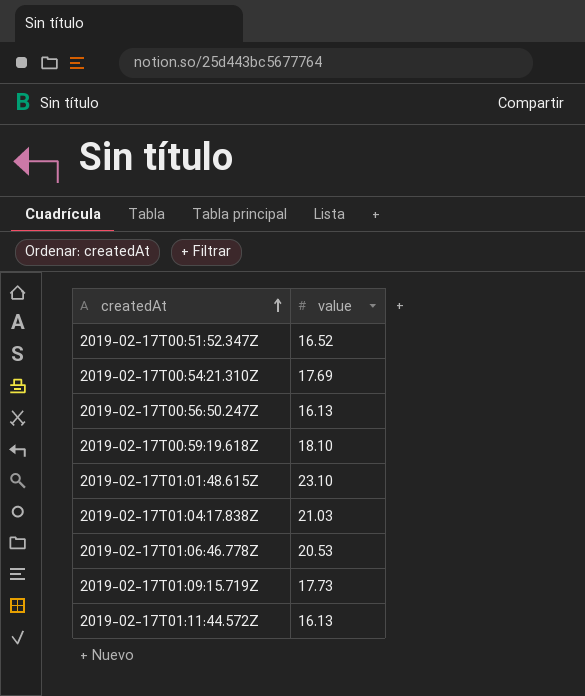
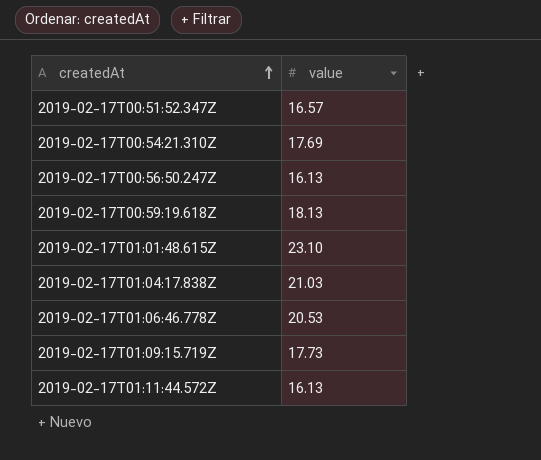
2019-02-17T00:51:52.347Z | value: 16.52 -> 16.57
2019-02-17T00:59:19.618Z | value: 18.10 -> 18.13

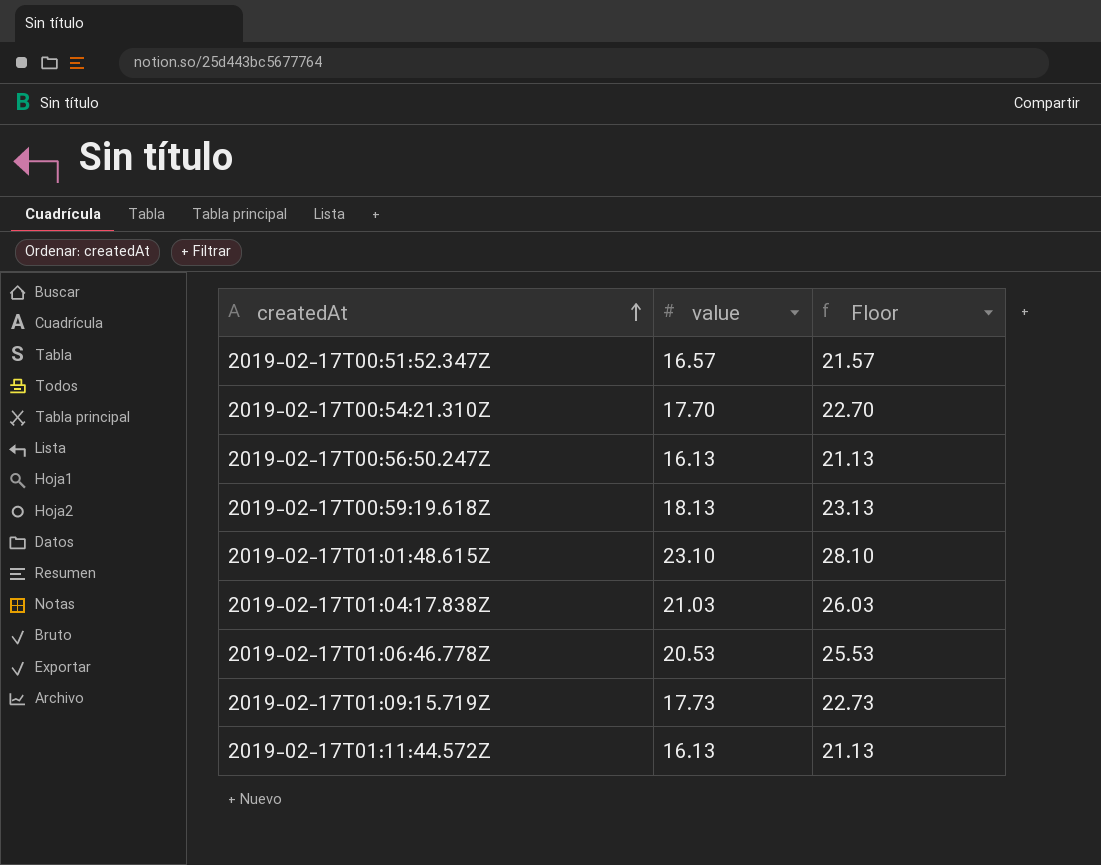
column Floor | formula: none -> [value] + 5
2019-02-17T00:54:21.310Z | value: 17.69 -> 17.70

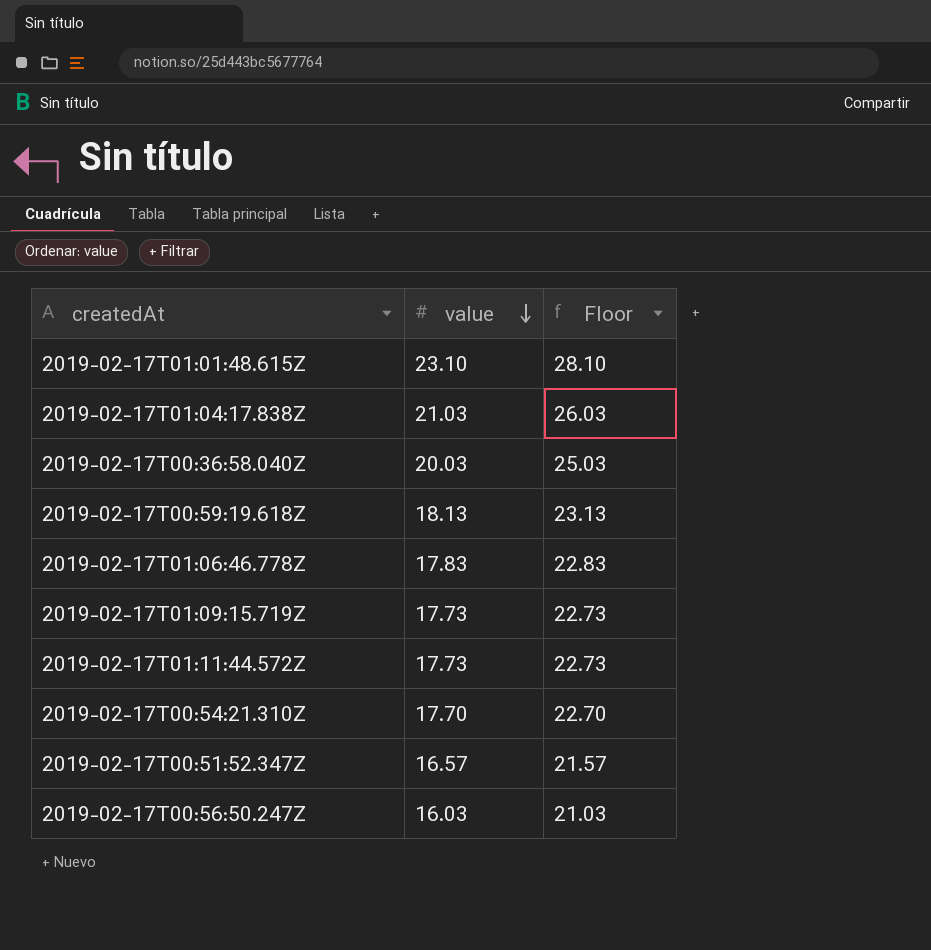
row order: createdAt ascending -> value descending
row 2019-02-17T00:36:58.040Z: none -> 20.03 | 25.03
2019-02-17T01:06:46.778Z | value: 20.53 -> 17.83
2019-02-17T01:06:46.778Z | Floor: 25.53 -> 22.83
2019-02-17T01:11:44.572Z | value: 16.13 -> 17.73
2019-02-17T01:11:44.572Z | Floor: 21.13 -> 22.73
2019-02-17T00:56:50.247Z | value: 16.13 -> 16.03
2019-02-17T00:56:50.247Z | Floor: 21.13 -> 21.03

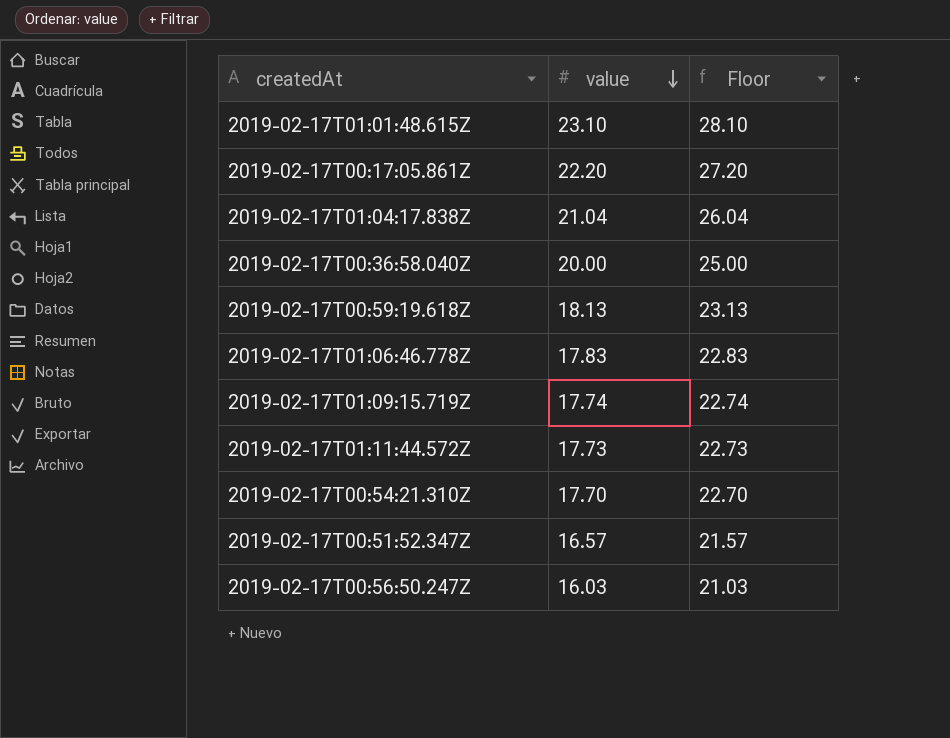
row 2019-02-17T00:17:05.861Z: none -> 22.20 | 27.20
2019-02-17T01:04:17.838Z | value: 21.03 -> 21.04
2019-02-17T01:04:17.838Z | Floor: 26.03 -> 26.04
2019-02-17T00:36:58.040Z | value: 20.03 -> 20.00
2019-02-17T00:36:58.040Z | Floor: 25.03 -> 25.00
2019-02-17T01:09:15.719Z | value: 17.73 -> 17.74
2019-02-17T01:09:15.719Z | Floor: 22.73 -> 22.74

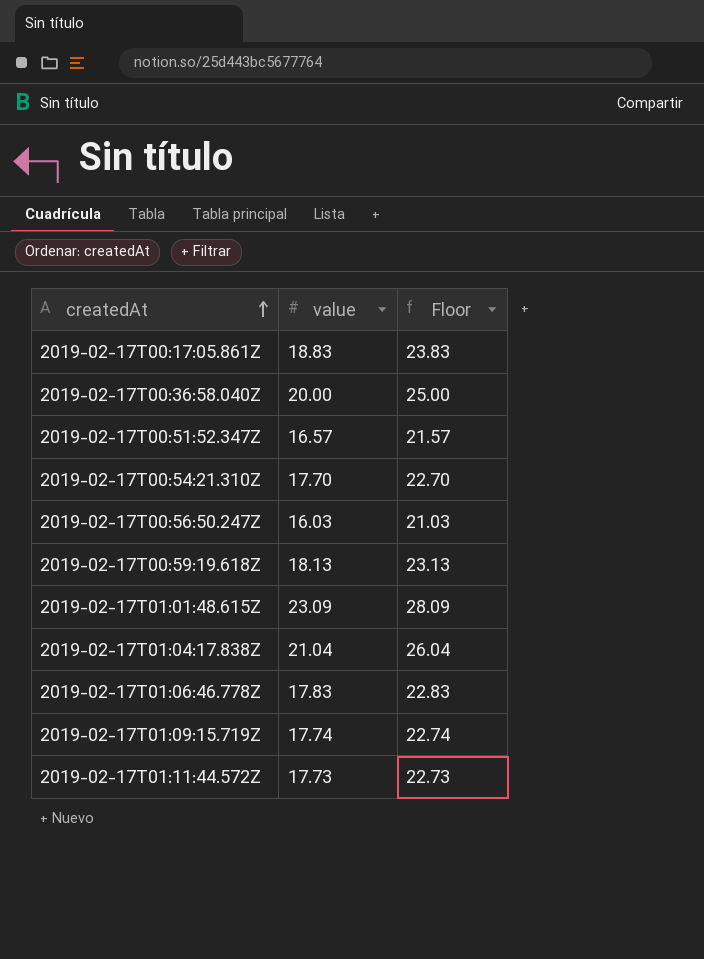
row order: value descending -> createdAt ascending
2019-02-17T00:17:05.861Z | value: 22.20 -> 18.83
2019-02-17T00:17:05.861Z | Floor: 27.20 -> 23.83
2019-02-17T01:01:48.615Z | value: 23.10 -> 23.09
2019-02-17T01:01:48.615Z | Floor: 28.10 -> 28.09

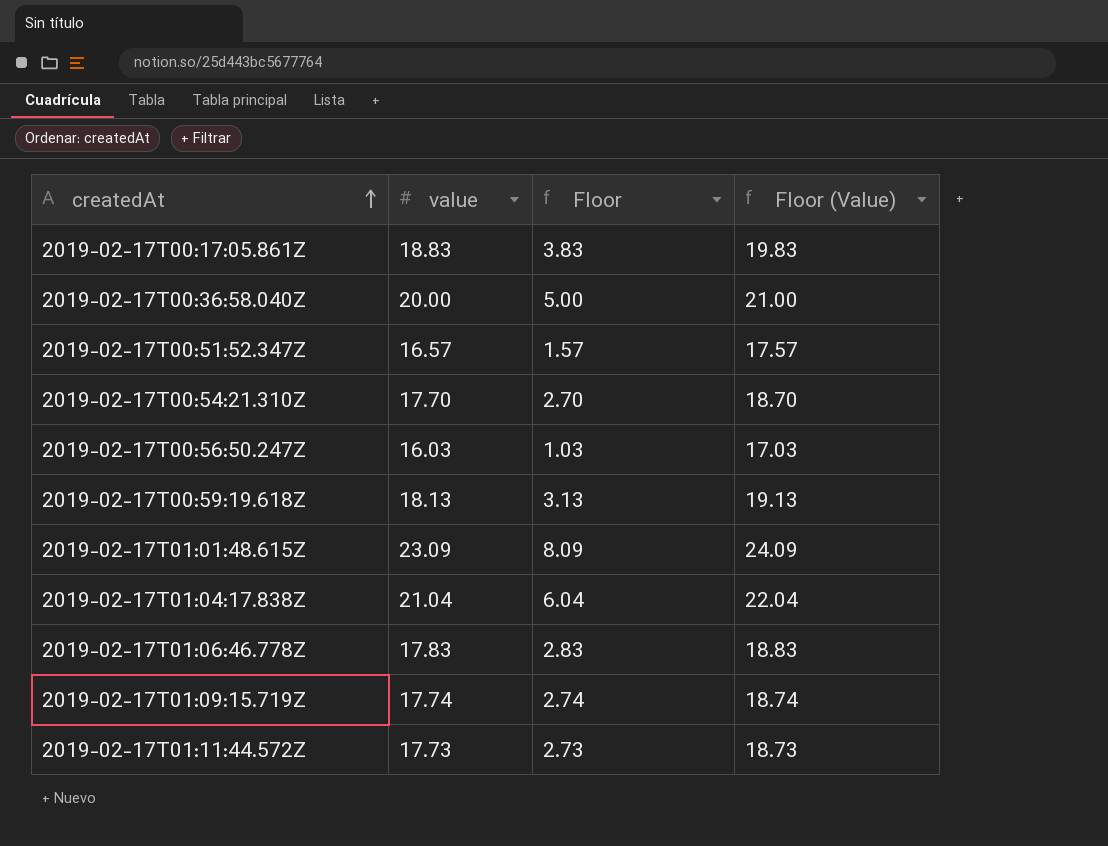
column Floor | formula: [value] + 5 -> [value] - 15
column Floor (Value) | formula: none -> [value] + 1

